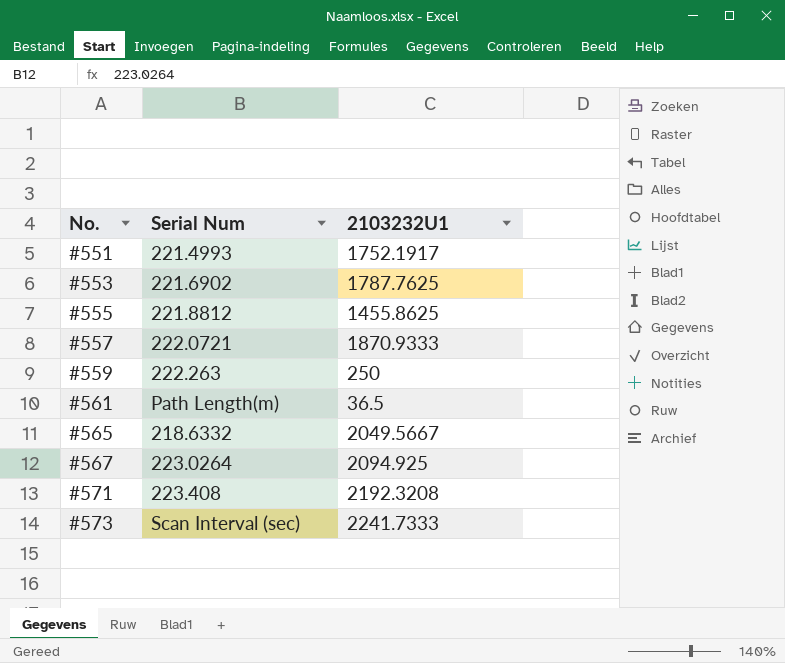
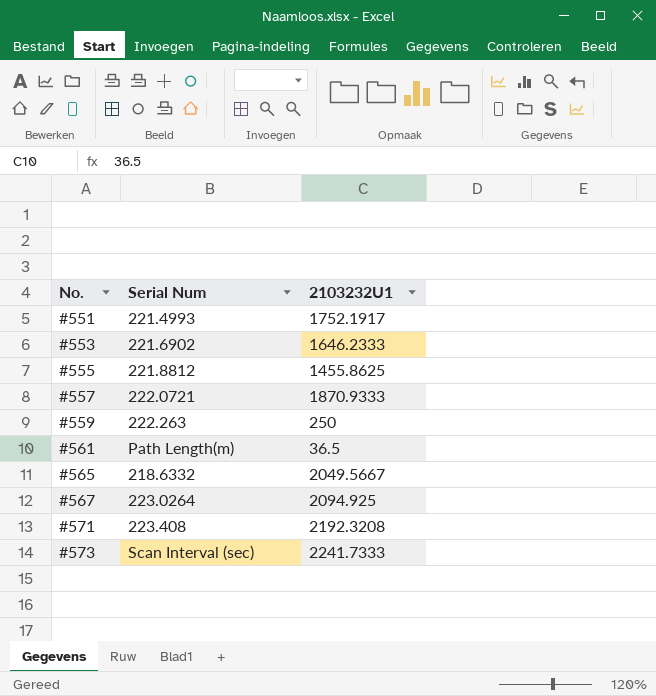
#553 | 2103232U1: 1787.7625 -> 1646.2333

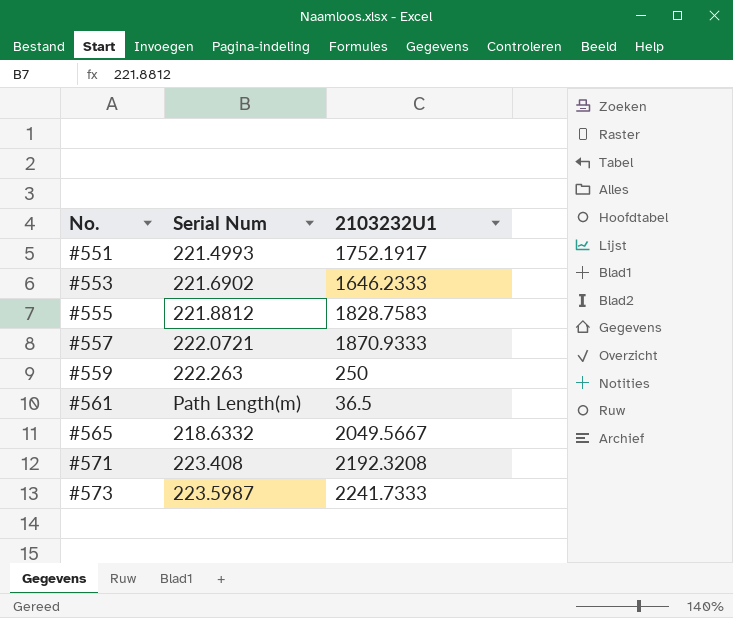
row #567: 223.0264 | 2094.925 -> none
#555 | 2103232U1: 1455.8625 -> 1828.7583
#573 | Serial Num: Scan Interval (sec) -> 223.5987

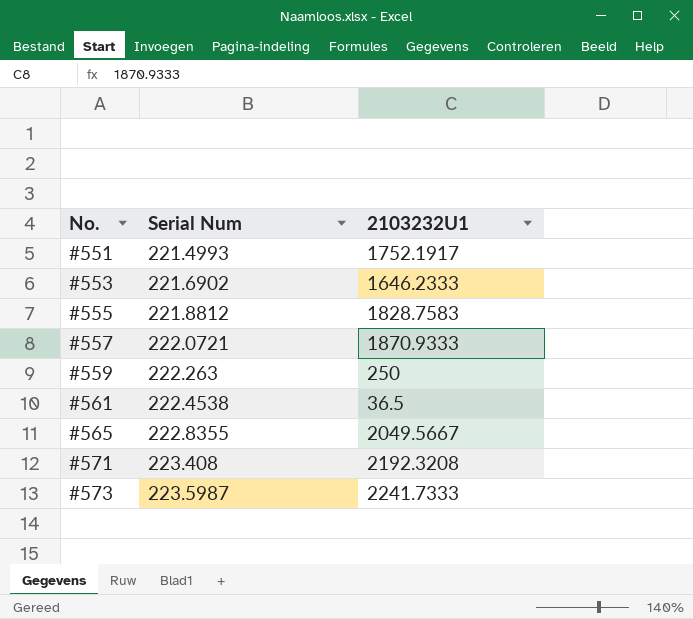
#561 | Serial Num: Path Length(m) -> 222.4538
#565 | Serial Num: 218.6332 -> 222.8355

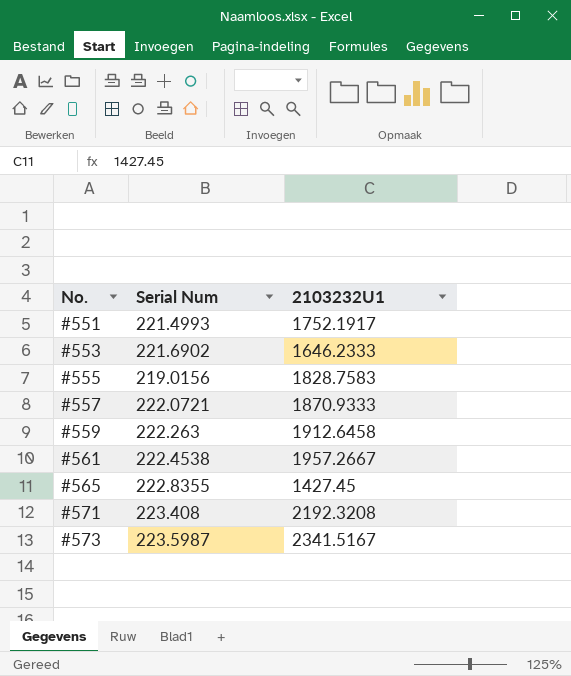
#555 | Serial Num: 221.8812 -> 219.0156
#559 | 2103232U1: 250 -> 1912.6458
#561 | 2103232U1: 36.5 -> 1957.2667
#565 | 2103232U1: 2049.5667 -> 1427.45
#573 | 2103232U1: 2241.7333 -> 2341.5167

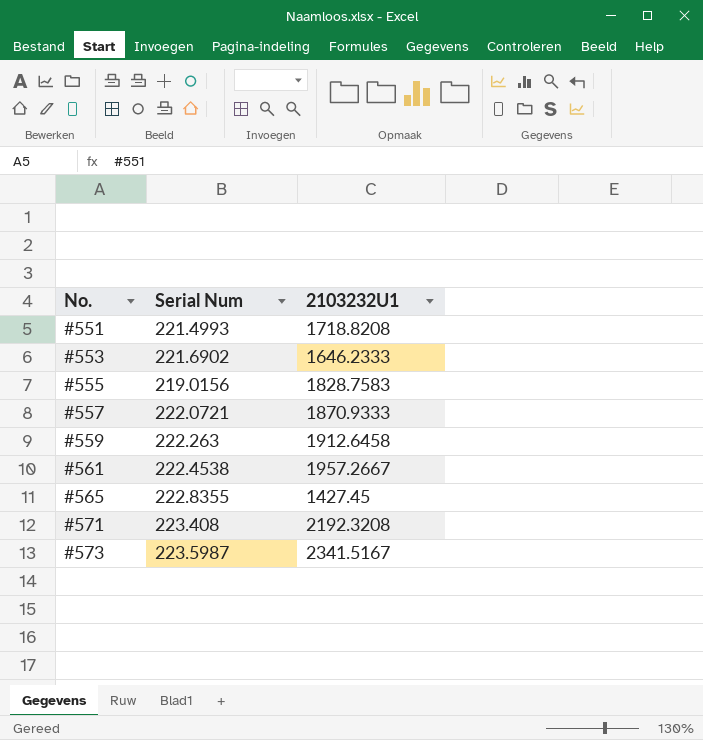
#551 | 2103232U1: 1752.1917 -> 1718.8208

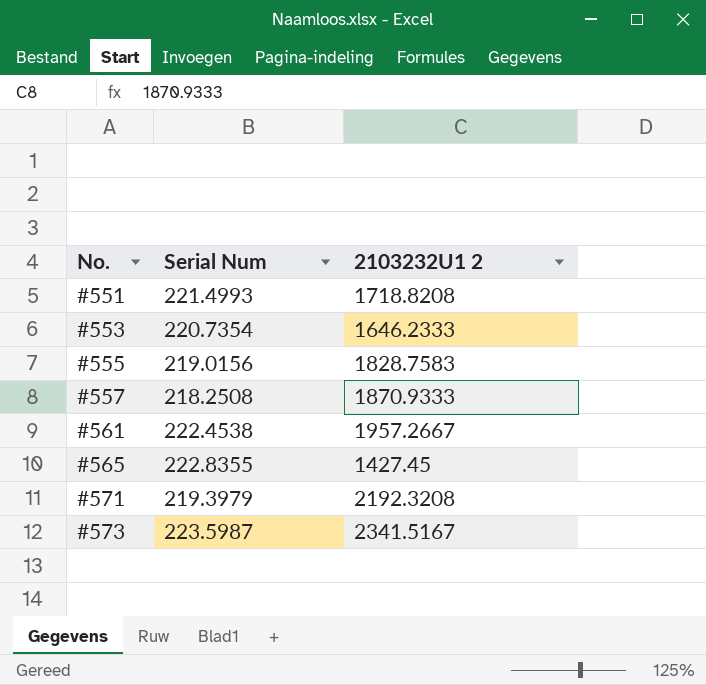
column name: 2103232U1 -> 2103232U1 2
row #559: 222.263 | 1912.6458 -> none
#553 | Serial Num: 221.6902 -> 220.7354
#557 | Serial Num: 222.0721 -> 218.2508
#571 | Serial Num: 223.408 -> 219.3979

